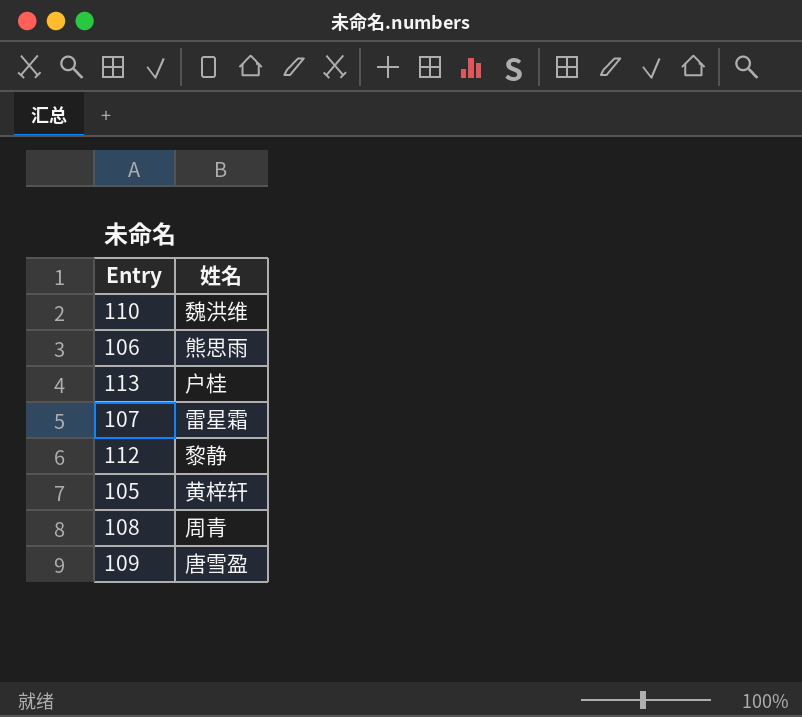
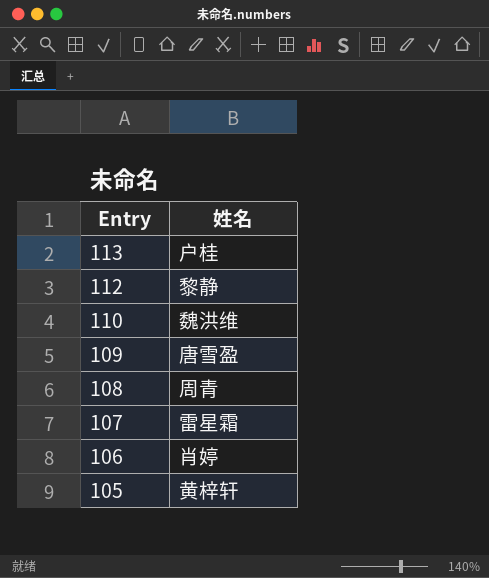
row order: none -> Entry descending
106 | 姓名: 熊思雨 -> 肖婷

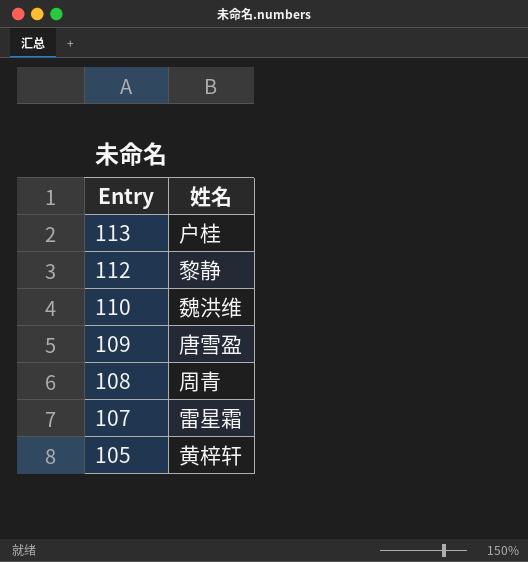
row 106: 肖婷 -> none

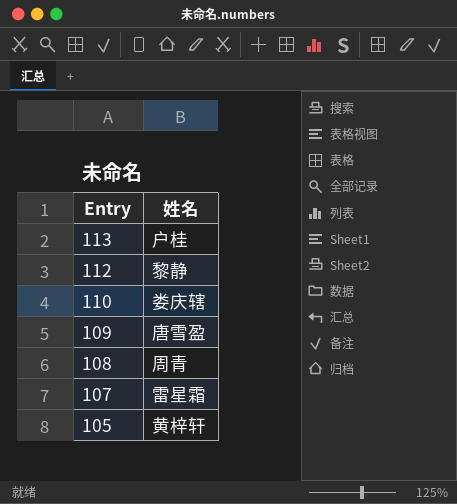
110 | 姓名: 魏洪维 -> 娄庆辖

